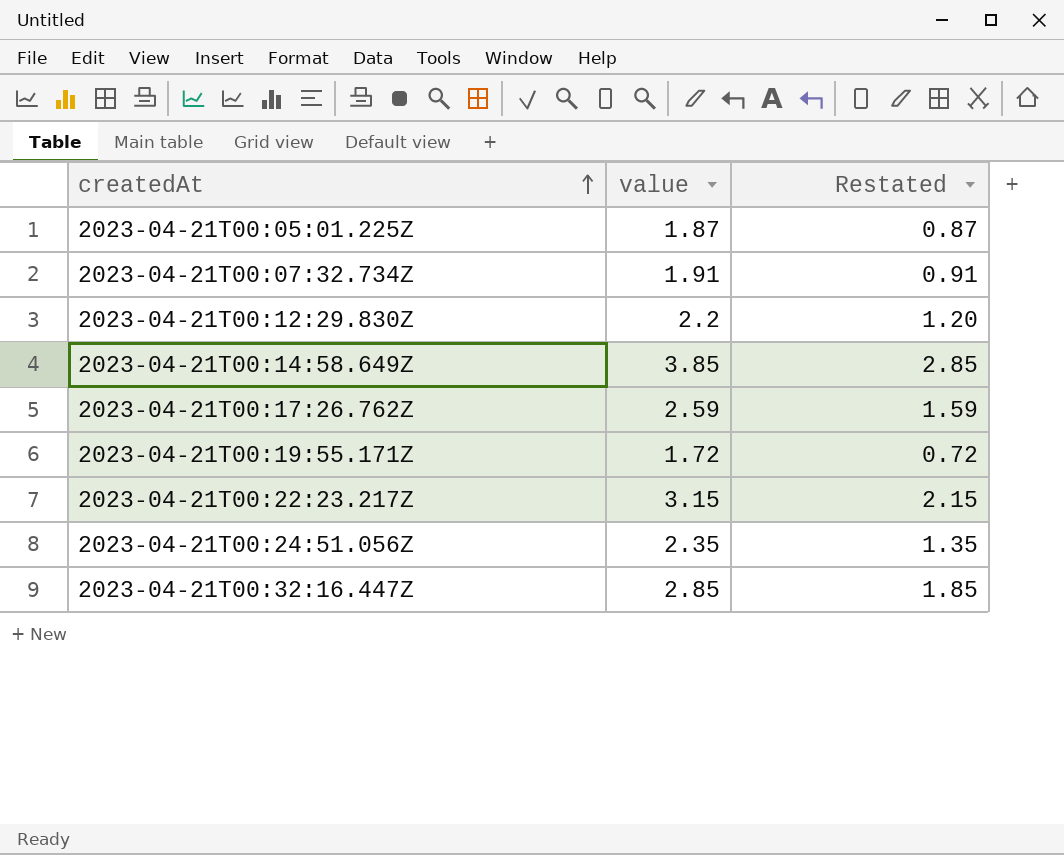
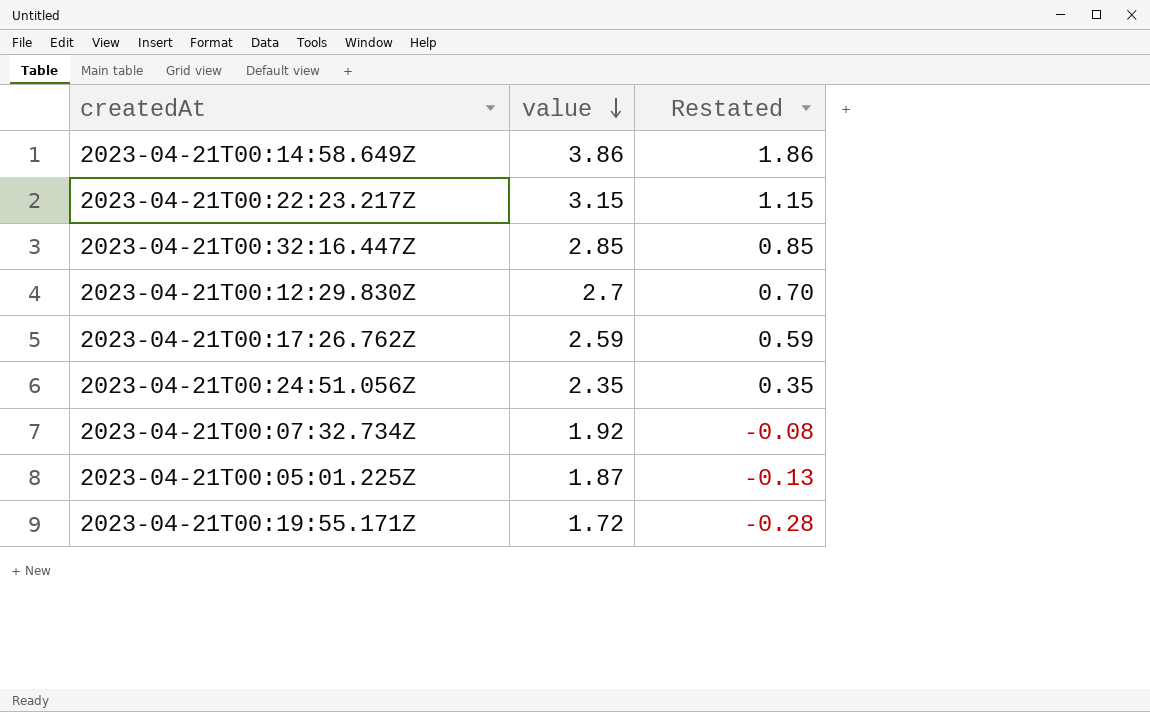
row order: createdAt ascending -> value descending
column Restated | formula: [value] - 1 -> [value] - 2
2023-04-21T00:14:58.649Z | value: 3.85 -> 3.86
2023-04-21T00:12:29.830Z | value: 2.2 -> 2.7
2023-04-21T00:07:32.734Z | value: 1.91 -> 1.92

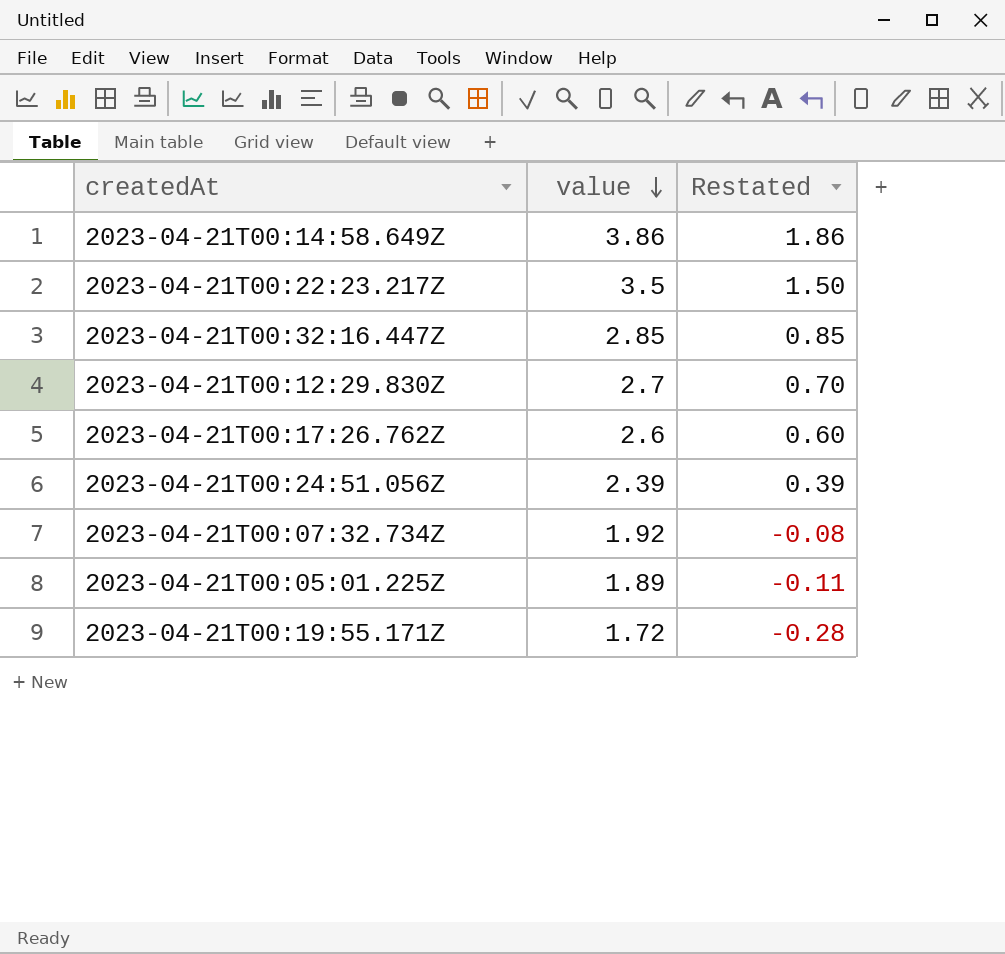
2023-04-21T00:22:23.217Z | value: 3.15 -> 3.5
2023-04-21T00:22:23.217Z | Restated: 1.15 -> 1.50
2023-04-21T00:17:26.762Z | value: 2.59 -> 2.6
2023-04-21T00:17:26.762Z | Restated: 0.59 -> 0.60
2023-04-21T00:24:51.056Z | value: 2.35 -> 2.39
2023-04-21T00:24:51.056Z | Restated: 0.35 -> 0.39
2023-04-21T00:05:01.225Z | value: 1.87 -> 1.89
2023-04-21T00:05:01.225Z | Restated: -0.13 -> -0.11

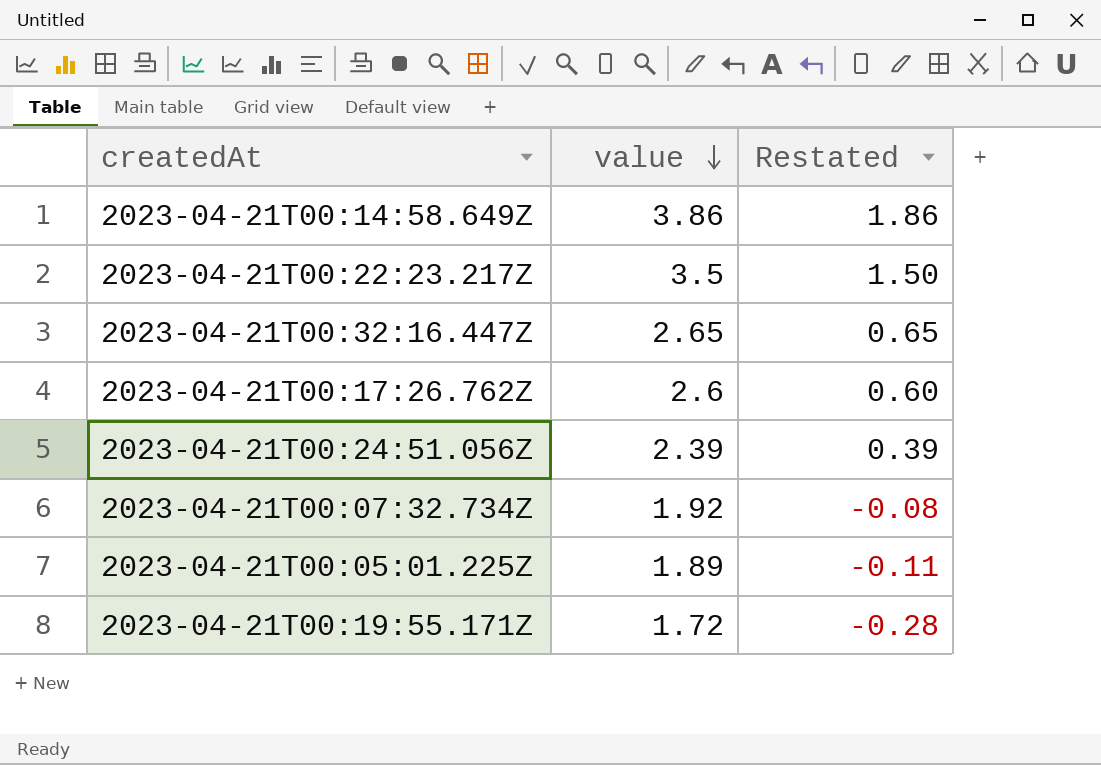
row 2023-04-21T00:12:29.830Z: 2.7 | 0.70 -> none
2023-04-21T00:32:16.447Z | value: 2.85 -> 2.65
2023-04-21T00:32:16.447Z | Restated: 0.85 -> 0.65

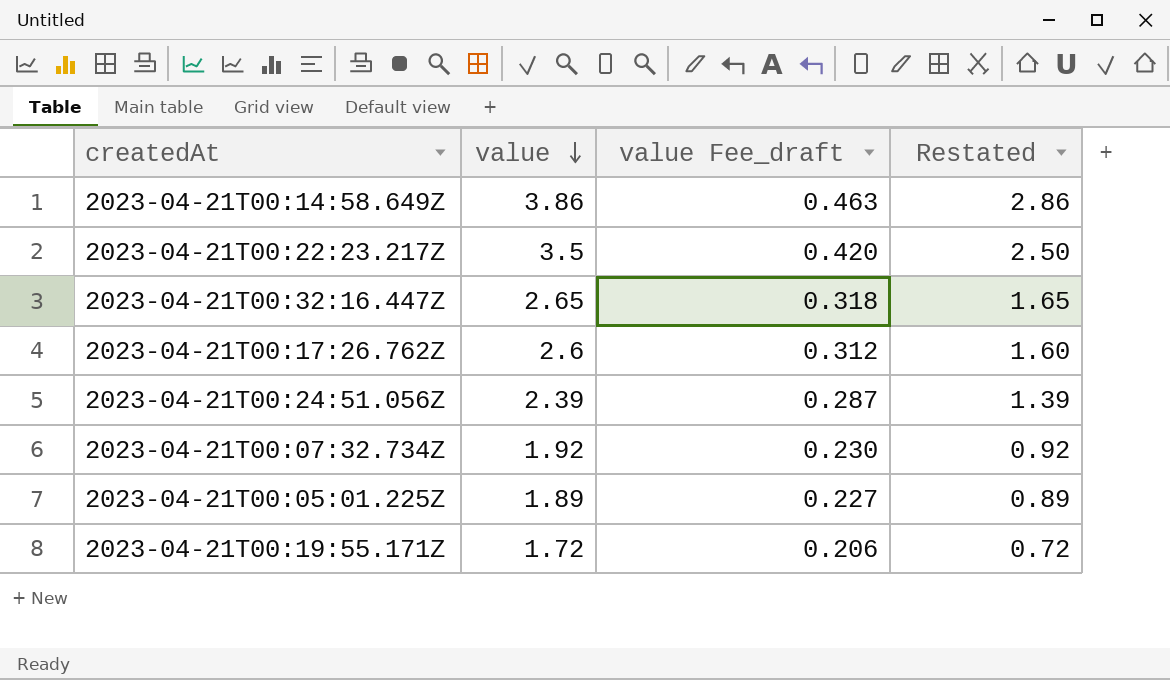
column value Fee_draft | formula: none -> [value] * 0.12
column Restated | formula: [value] - 2 -> [value] - 1

